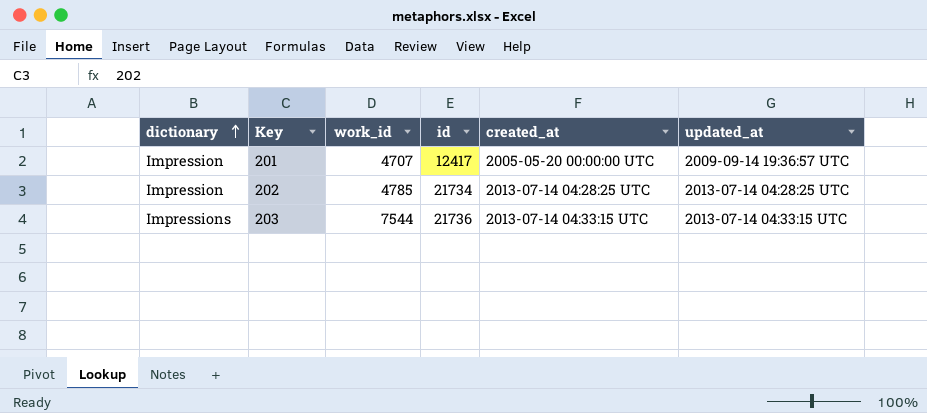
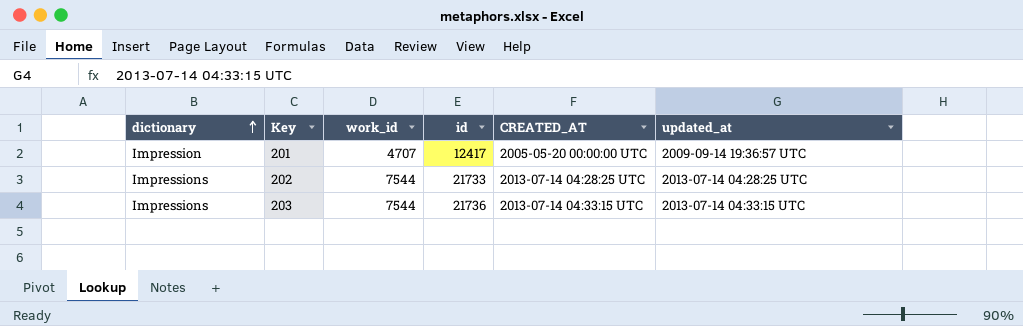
column name: created_at -> CREATED_AT
202 | dictionary: Impression -> Impressions
202 | work_id: 4785 -> 7544
202 | id: 21734 -> 21733

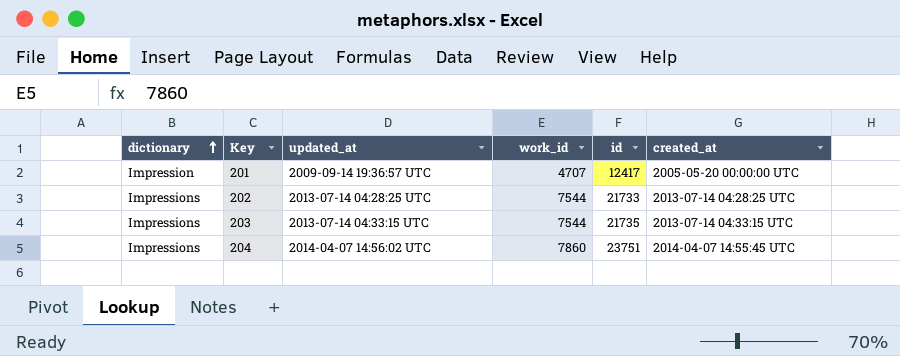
column updated_at | position: 6 -> 3
column name: CREATED_AT -> created_at
203 | id: 21736 -> 21735
row 204: none -> Impressions | 2014-04-07 14:56:02 UTC | 7860 | 23751 | 2014-04-07 14:55:45 UTC

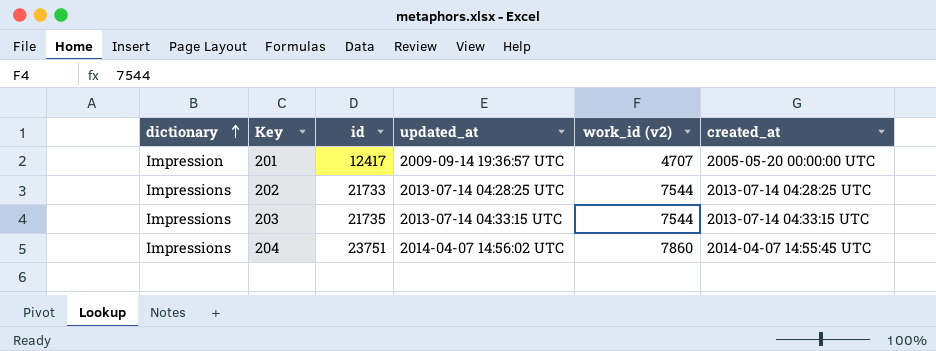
column id | position: 5 -> 3
column name: work_id -> work_id (v2)

